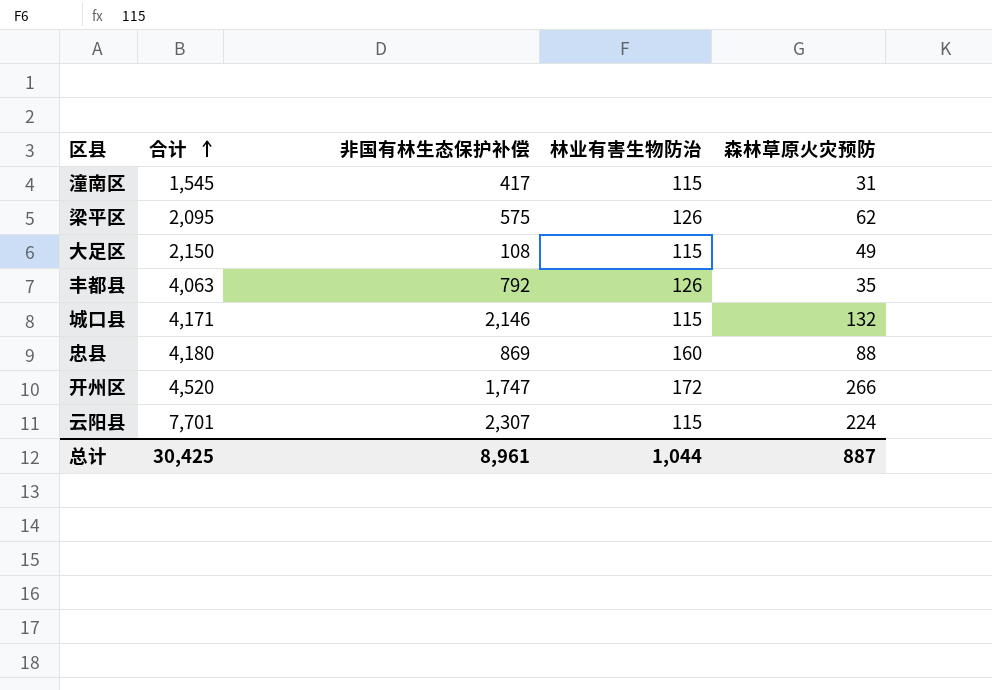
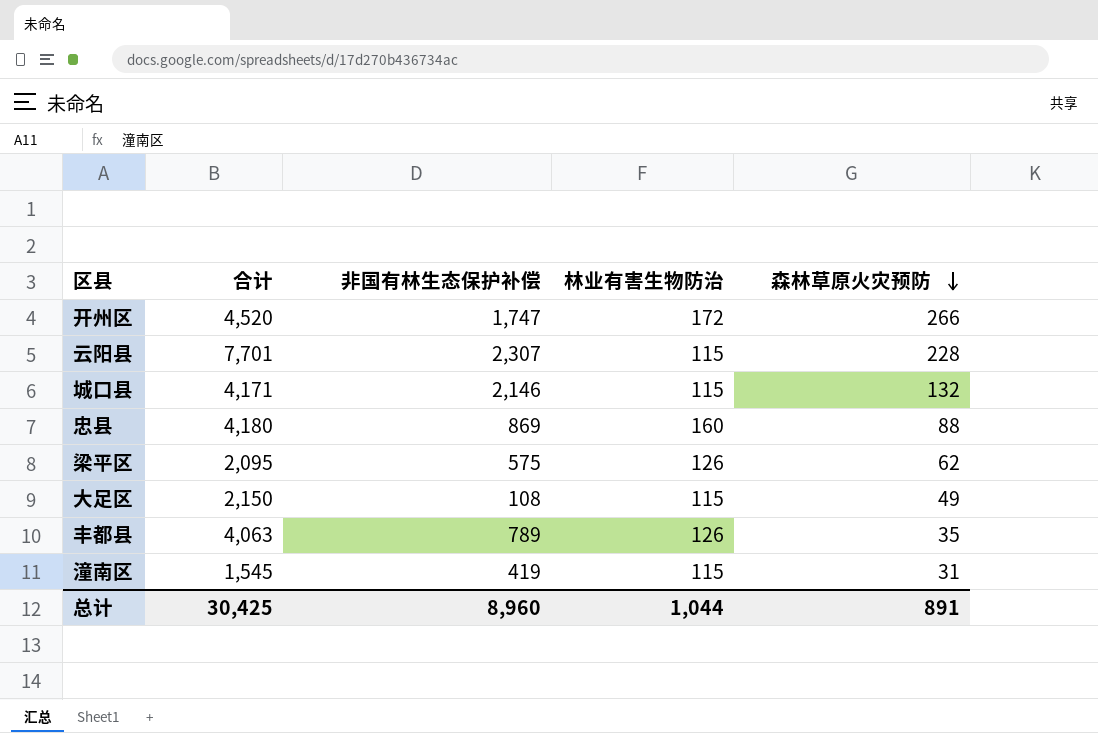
row order: 合计 ascending -> 森林草原火灾预防 descending
云阳县 | 森林草原火灾预防: 224 -> 228
丰都县 | 非国有林生态保护补偿: 792 -> 789
潼南区 | 非国有林生态保护补偿: 417 -> 419
总计 | 非国有林生态保护补偿: 8,961 -> 8,960
总计 | 森林草原火灾预防: 887 -> 891

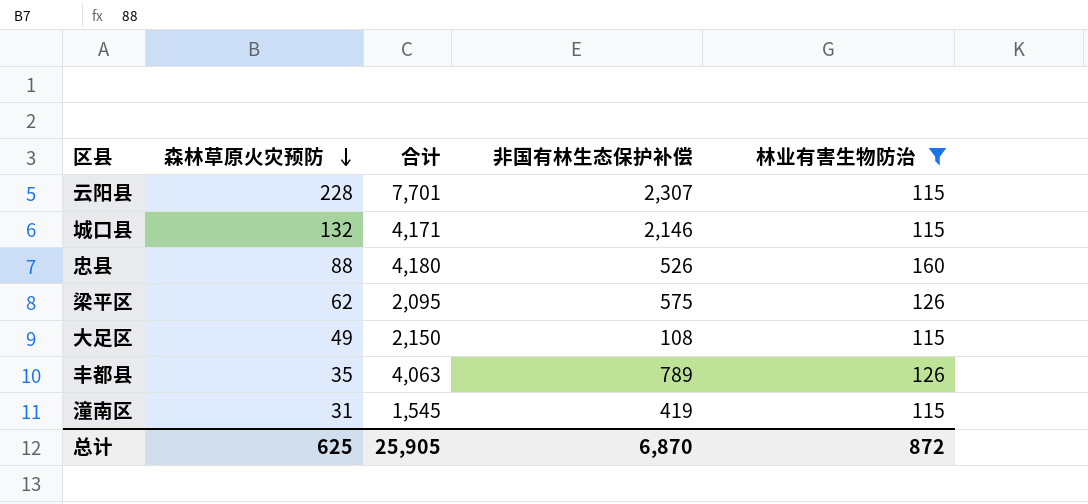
filter: none -> 林业有害生物防治 != 172
column 森林草原火灾预防 | position: 5 -> 2
忠县 | 非国有林生态保护补偿: 869 -> 526
总计 | 森林草原火灾预防: 891 -> 625
总计 | 合计: 30,425 -> 25,905
总计 | 非国有林生态保护补偿: 8,960 -> 6,870
总计 | 林业有害生物防治: 1,044 -> 872

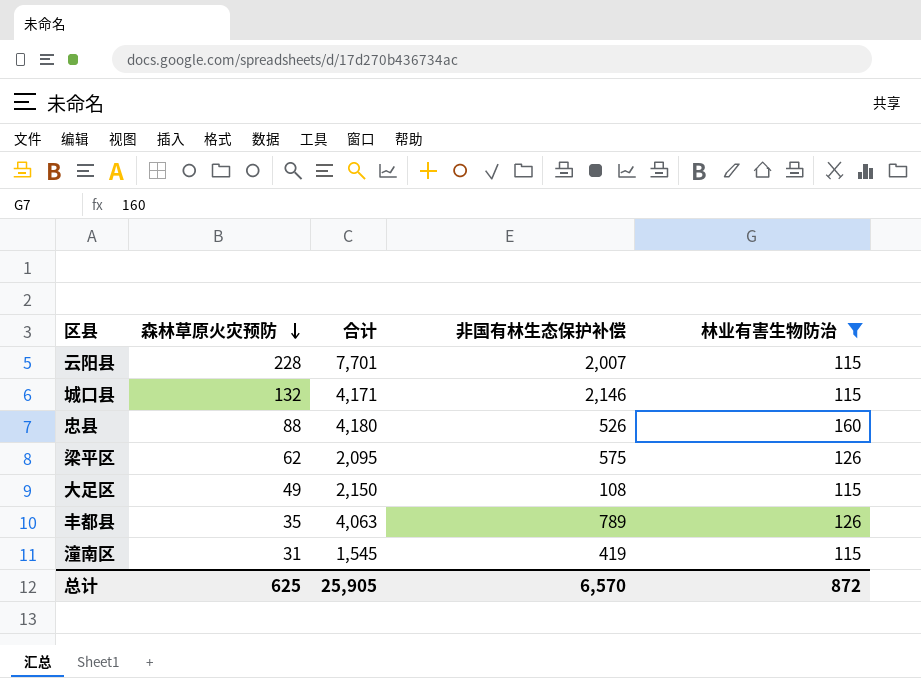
云阳县 | 非国有林生态保护补偿: 2,307 -> 2,007
总计 | 非国有林生态保护补偿: 6,870 -> 6,570

